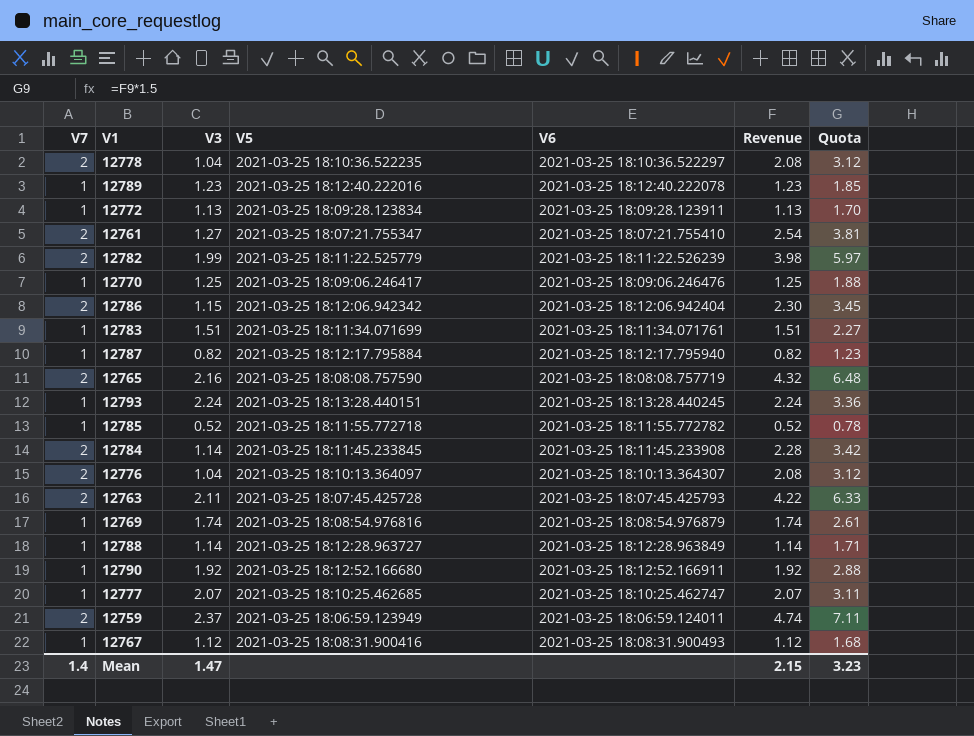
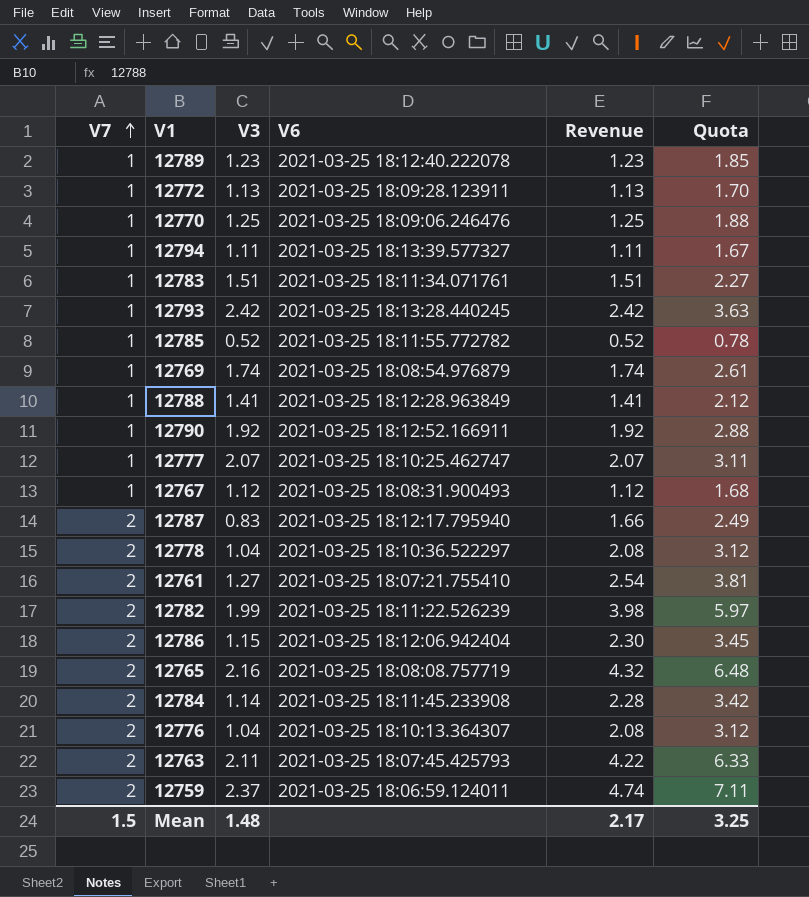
row order: none -> V7 ascending
column V5 | position: 4 -> none
row 12794: none -> 1 | 1.11 | 2021-03-25 18:13:39.577327 | 1.11 | 1.67
12793 | V3: 2.24 -> 2.42
12793 | Revenue: 2.24 -> 2.42
12793 | Quota: 3.36 -> 3.63
12788 | V3: 1.14 -> 1.41
12788 | Revenue: 1.14 -> 1.41
12788 | Quota: 1.71 -> 2.12
12787 | V7: 1 -> 2
12787 | V3: 0.82 -> 0.83
12787 | Revenue: 0.82 -> 1.66
12787 | Quota: 1.23 -> 2.49
Mean | V7: 1.4 -> 1.5
Mean | V3: 1.47 -> 1.48
Mean | Revenue: 2.15 -> 2.17
Mean | Quota: 3.23 -> 3.25

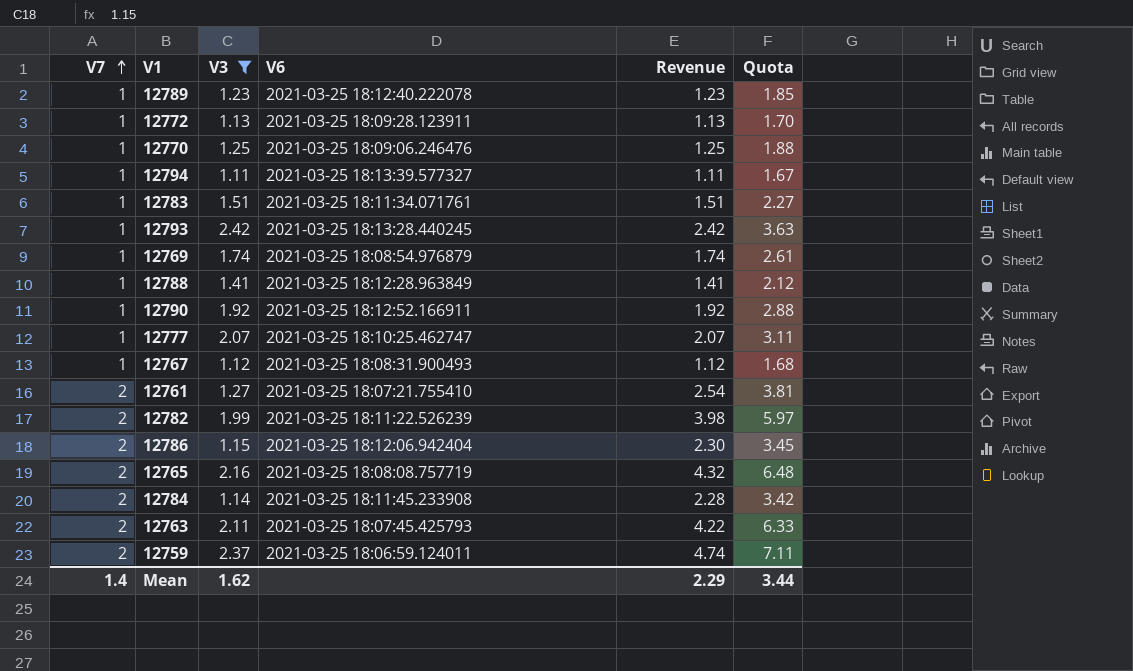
filter: none -> V3 >= 1.11
Mean | V7: 1.5 -> 1.4
Mean | V3: 1.48 -> 1.62
Mean | Revenue: 2.17 -> 2.29
Mean | Quota: 3.25 -> 3.44

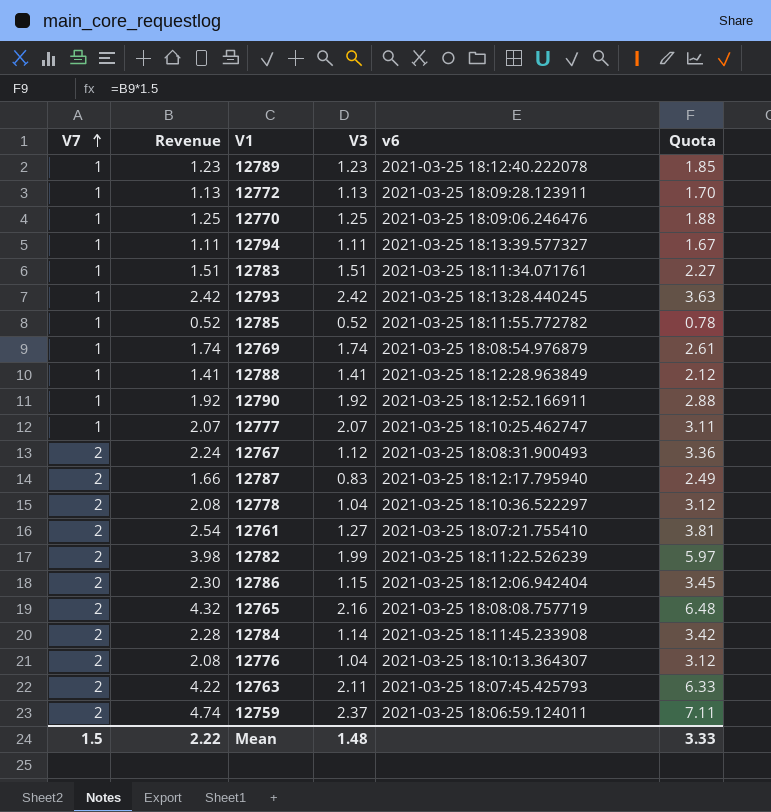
filter: V3 >= 1.11 -> none
column Revenue | position: 5 -> 2
column name: V6 -> v6
12767 | V7: 1 -> 2
12767 | Revenue: 1.12 -> 2.24
12767 | Quota: 1.68 -> 3.36
Mean | V7: 1.4 -> 1.5
Mean | Revenue: 2.29 -> 2.22
Mean | V3: 1.62 -> 1.48
Mean | Quota: 3.44 -> 3.33

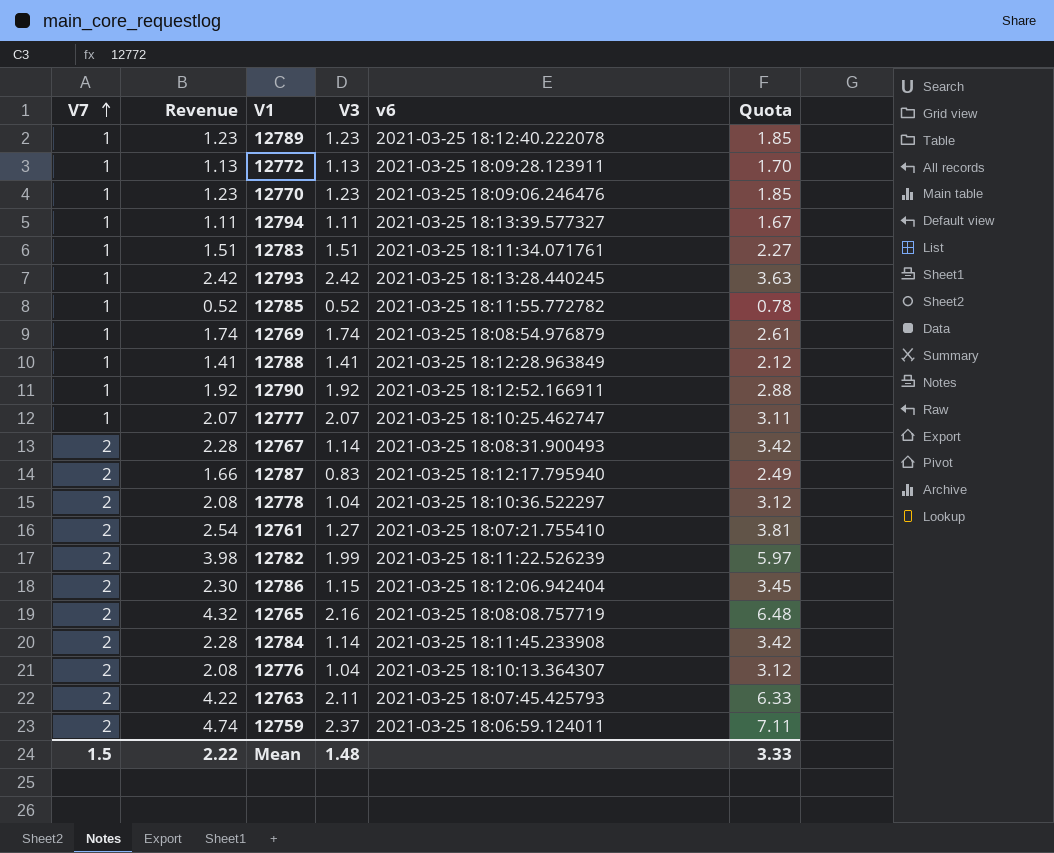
12770 | Revenue: 1.25 -> 1.23
12770 | V3: 1.25 -> 1.23
12770 | Quota: 1.88 -> 1.85
12767 | Revenue: 2.24 -> 2.28
12767 | V3: 1.12 -> 1.14
12767 | Quota: 3.36 -> 3.42

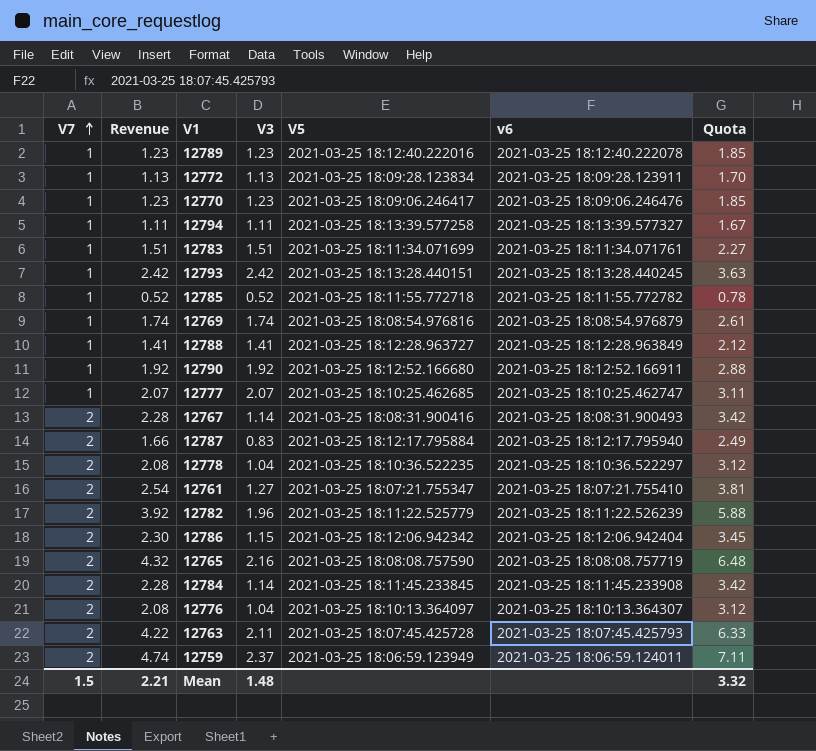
column V5 | position: none -> 5
12782 | Revenue: 3.98 -> 3.92
12782 | V3: 1.99 -> 1.96
12782 | Quota: 5.97 -> 5.88
Mean | Revenue: 2.22 -> 2.21
Mean | Quota: 3.33 -> 3.32

